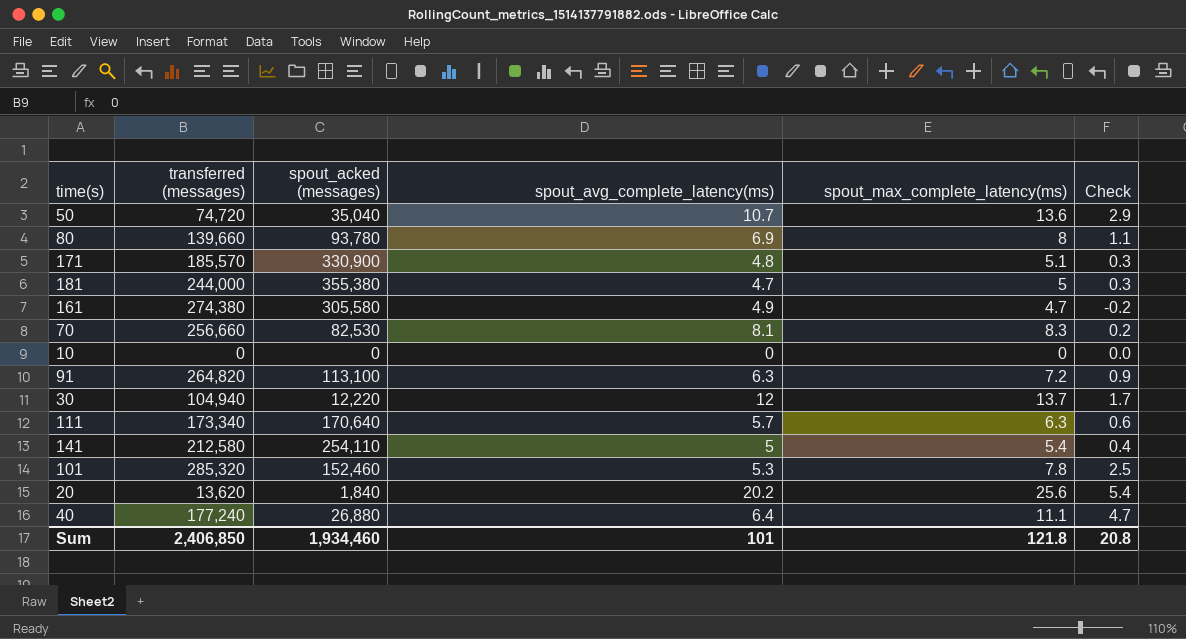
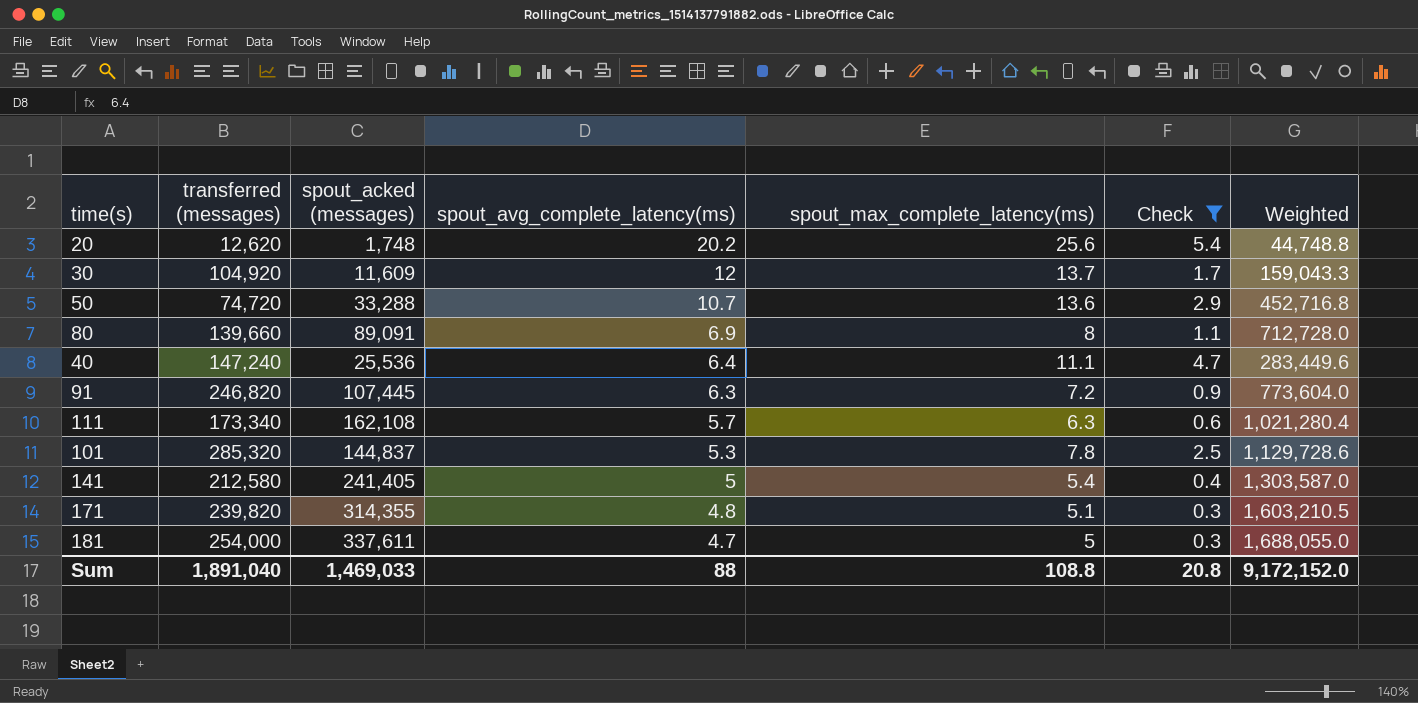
filter: none -> Check >= 0.3
row order: none -> spout_avg_complete_latency(ms) descending
column Weighted | formula: none -> [spout_acked (messages)] * [spout_max_complete_latency(ms)]
20 | transferred (messages): 13,620 -> 12,620
20 | spout_acked (messages): 1,840 -> 1,748
30 | transferred (messages): 104,940 -> 104,920
30 | spout_acked (messages): 12,220 -> 11,609
50 | spout_acked (messages): 35,040 -> 33,288
80 | spout_acked (messages): 93,780 -> 89,091
40 | transferred (messages): 177,240 -> 147,240
40 | spout_acked (messages): 26,880 -> 25,536
91 | transferred (messages): 264,820 -> 246,820
91 | spout_acked (messages): 113,100 -> 107,445
111 | spout_acked (messages): 170,640 -> 162,108
101 | spout_acked (messages): 152,460 -> 144,837
141 | spout_acked (messages): 254,110 -> 241,405
171 | transferred (messages): 185,570 -> 239,820
171 | spout_acked (messages): 330,900 -> 314,355
181 | transferred (messages): 244,000 -> 254,000
181 | spout_acked (messages): 355,380 -> 337,611
Sum | transferred (messages): 2,406,850 -> 1,891,040
Sum | spout_acked (messages): 1,934,460 -> 1,469,033
Sum | spout_avg_complete_latency(ms): 101 -> 88
Sum | spout_max_complete_latency(ms): 121.8 -> 108.8

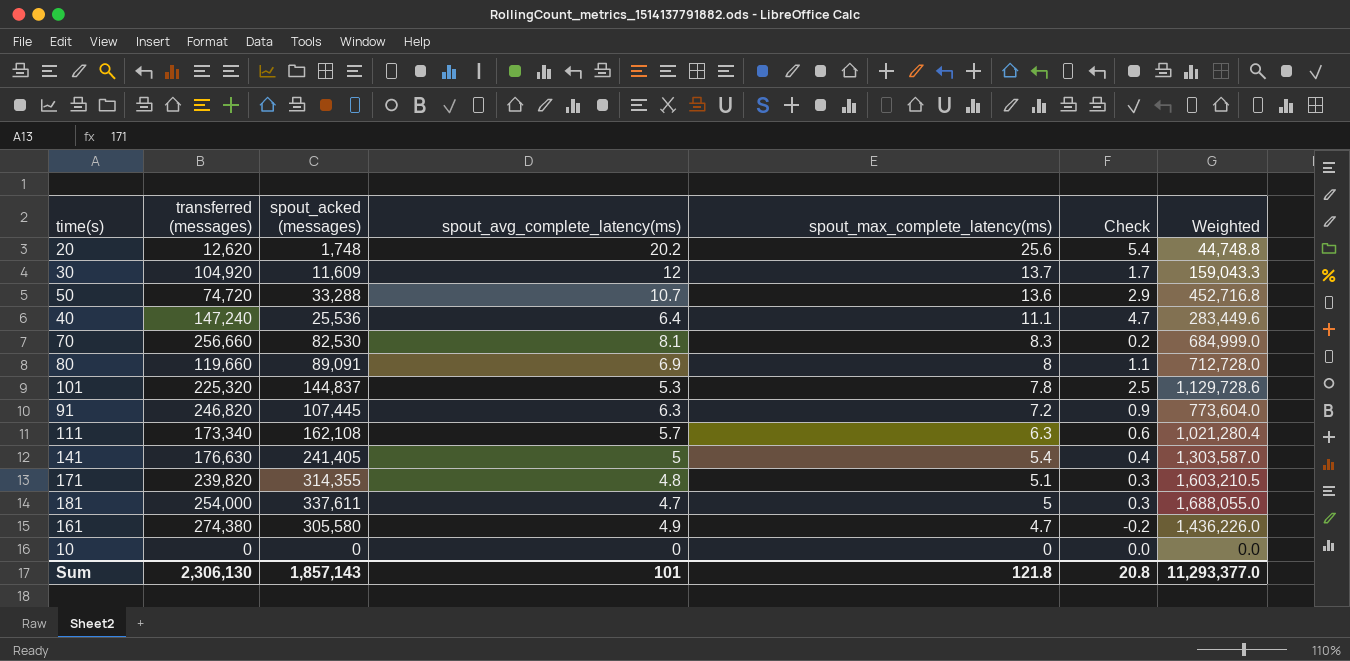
filter: Check >= 0.3 -> none
row order: spout_avg_complete_latency(ms) descending -> spout_max_complete_latency(ms) descending
80 | transferred (messages): 139,660 -> 119,660
101 | transferred (messages): 285,320 -> 225,320
141 | transferred (messages): 212,580 -> 176,630
Sum | transferred (messages): 1,891,040 -> 2,306,130
Sum | spout_acked (messages): 1,469,033 -> 1,857,143
Sum | spout_avg_complete_latency(ms): 88 -> 101
Sum | spout_max_complete_latency(ms): 108.8 -> 121.8
Sum | Weighted: 9,172,152.0 -> 11,293,377.0

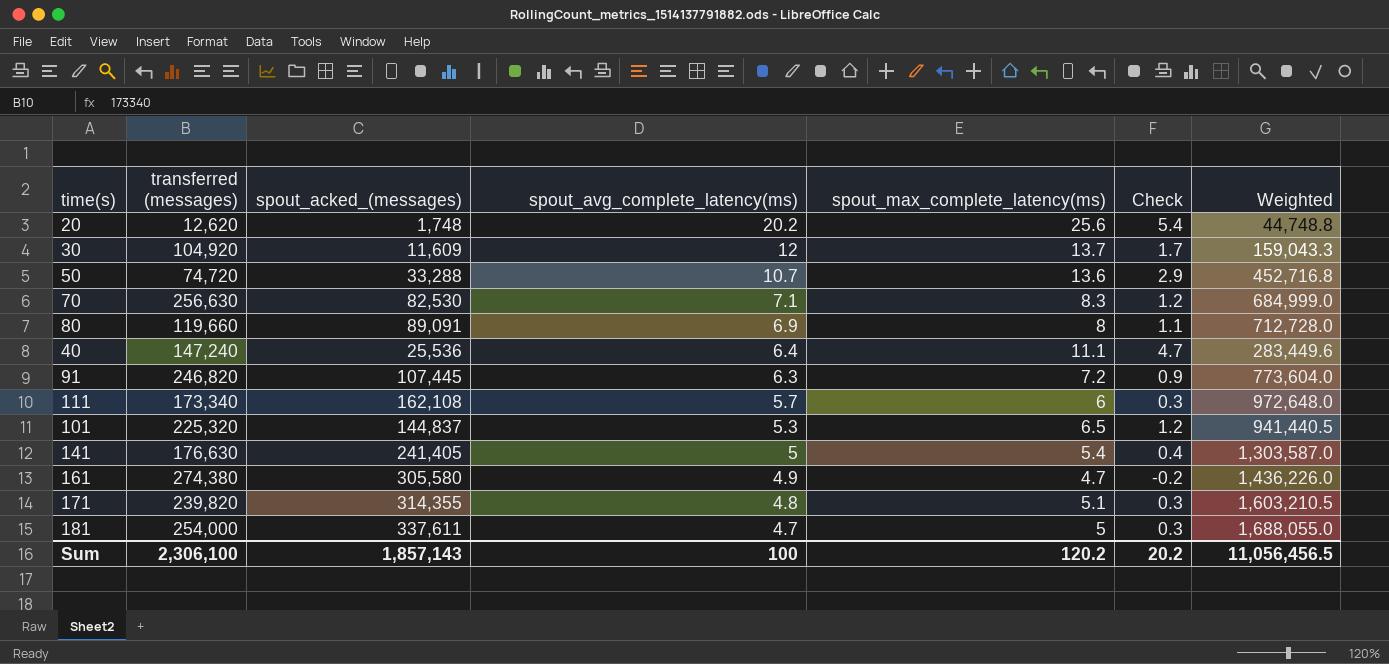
row order: spout_max_complete_latency(ms) descending -> spout_avg_complete_latency(ms) descending
column name: spout_acked (messages) -> spout_acked_(messages)
row 10: 0 | 0 | 0 | 0 | 0.0 | 0.0 -> none
70 | transferred (messages): 256,660 -> 256,630
70 | spout_avg_complete_latency(ms): 8.1 -> 7.1
70 | Check: 0.2 -> 1.2
111 | spout_max_complete_latency(ms): 6.3 -> 6
111 | Check: 0.6 -> 0.3
111 | Weighted: 1,021,280.4 -> 972,648.0
101 | spout_max_complete_latency(ms): 7.8 -> 6.5
101 | Check: 2.5 -> 1.2
101 | Weighted: 1,129,728.6 -> 941,440.5
Sum | transferred (messages): 2,306,130 -> 2,306,100
Sum | spout_avg_complete_latency(ms): 101 -> 100
Sum | spout_max_complete_latency(ms): 121.8 -> 120.2
Sum | Check: 20.8 -> 20.2
Sum | Weighted: 11,293,377.0 -> 11,056,456.5

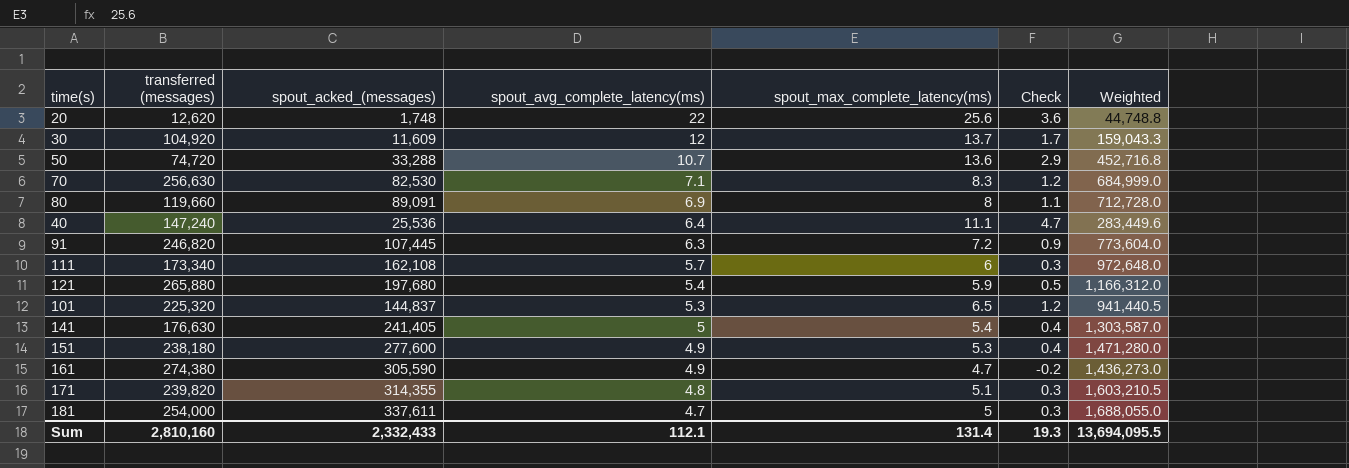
20 | spout_avg_complete_latency(ms): 20.2 -> 22
20 | Check: 5.4 -> 3.6
row 121: none -> 265,880 | 197,680 | 5.4 | 5.9 | 0.5 | 1,166,312.0
row 151: none -> 238,180 | 277,600 | 4.9 | 5.3 | 0.4 | 1,471,280.0
161 | spout_acked_(messages): 305,580 -> 305,590
161 | Weighted: 1,436,226.0 -> 1,436,273.0
Sum | transferred (messages): 2,306,100 -> 2,810,160
Sum | spout_acked_(messages): 1,857,143 -> 2,332,433
Sum | spout_avg_complete_latency(ms): 100 -> 112.1
Sum | spout_max_complete_latency(ms): 120.2 -> 131.4
Sum | Check: 20.2 -> 19.3
Sum | Weighted: 11,056,456.5 -> 13,694,095.5

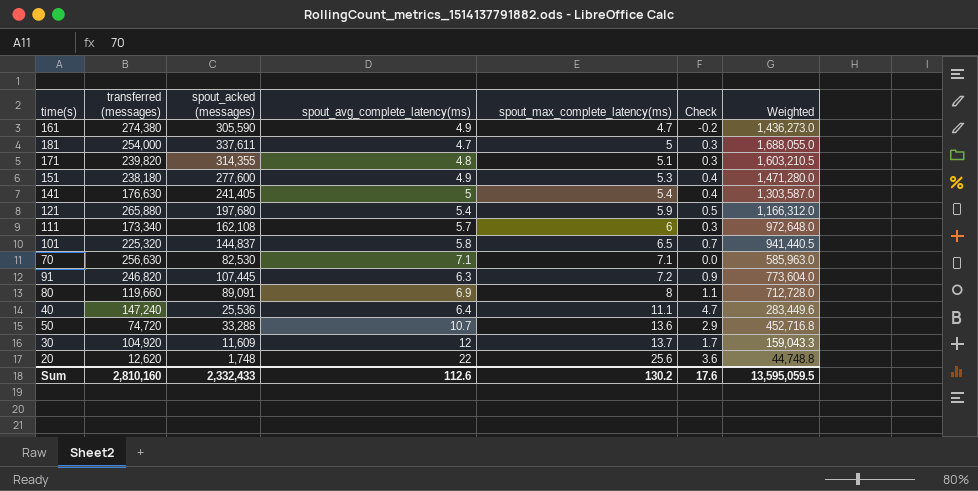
row order: spout_avg_complete_latency(ms) descending -> spout_max_complete_latency(ms) ascending
column name: spout_acked_(messages) -> spout_acked (messages)
101 | spout_avg_complete_latency(ms): 5.3 -> 5.8
101 | Check: 1.2 -> 0.7
70 | spout_max_complete_latency(ms): 8.3 -> 7.1
70 | Check: 1.2 -> 0.0
70 | Weighted: 684,999.0 -> 585,963.0
Sum | spout_avg_complete_latency(ms): 112.1 -> 112.6
Sum | spout_max_complete_latency(ms): 131.4 -> 130.2
Sum | Check: 19.3 -> 17.6
Sum | Weighted: 13,694,095.5 -> 13,595,059.5

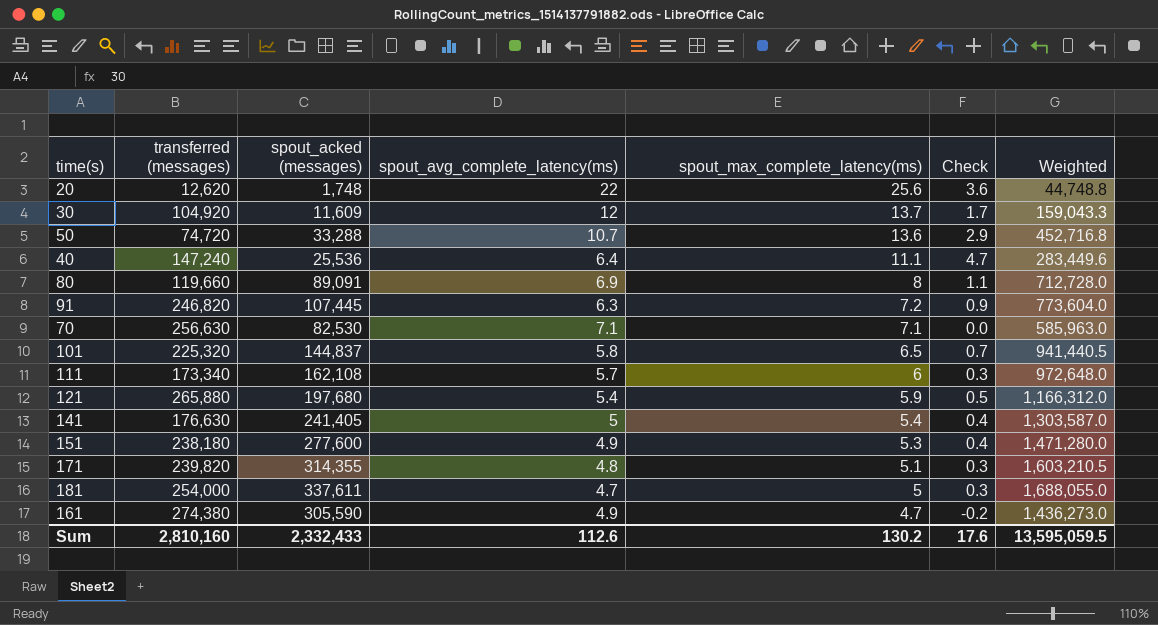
row order: spout_max_complete_latency(ms) ascending -> spout_max_complete_latency(ms) descending

